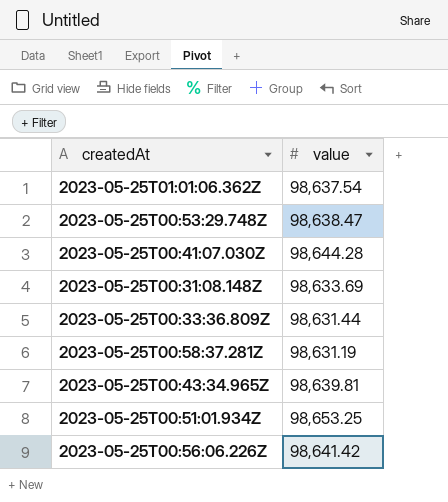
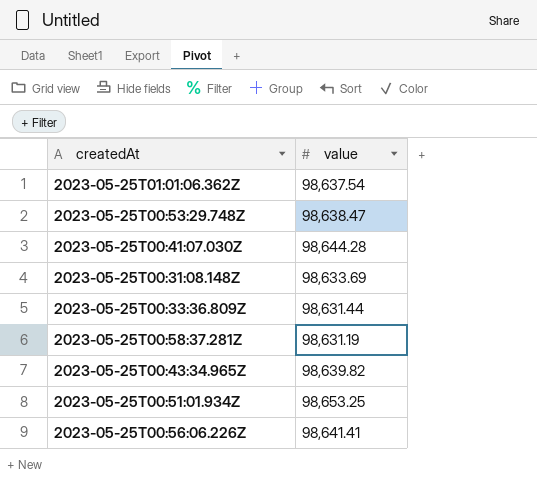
2023-05-25T00:43:34.965Z | value: 98,639.81 -> 98,639.82
2023-05-25T00:56:06.226Z | value: 98,641.42 -> 98,641.41

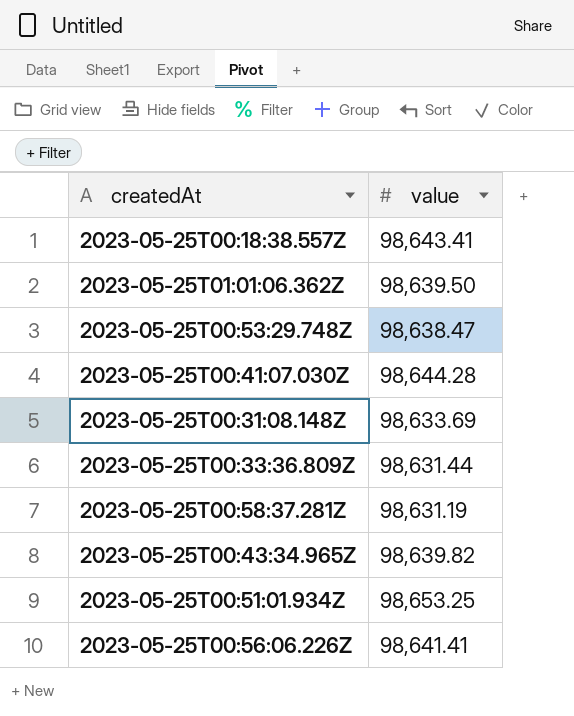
row 2023-05-25T00:18:38.557Z: none -> 98,643.41
2023-05-25T01:01:06.362Z | value: 98,637.54 -> 98,639.50

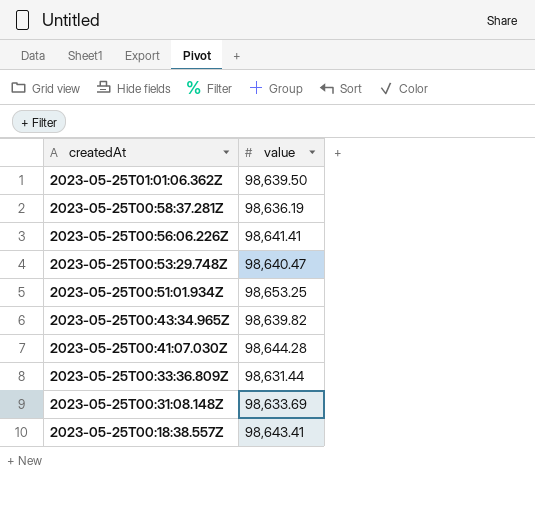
row order: none -> createdAt descending
2023-05-25T00:58:37.281Z | value: 98,631.19 -> 98,636.19
2023-05-25T00:53:29.748Z | value: 98,638.47 -> 98,640.47

